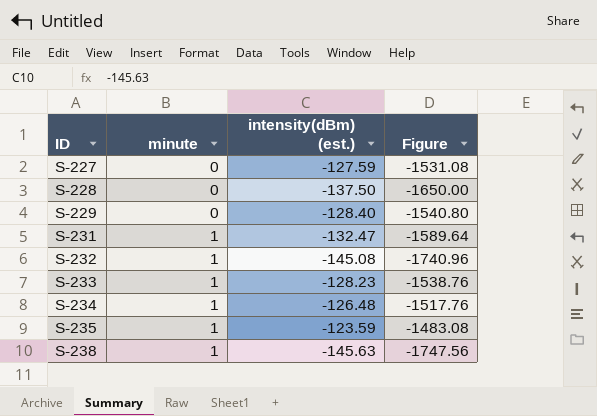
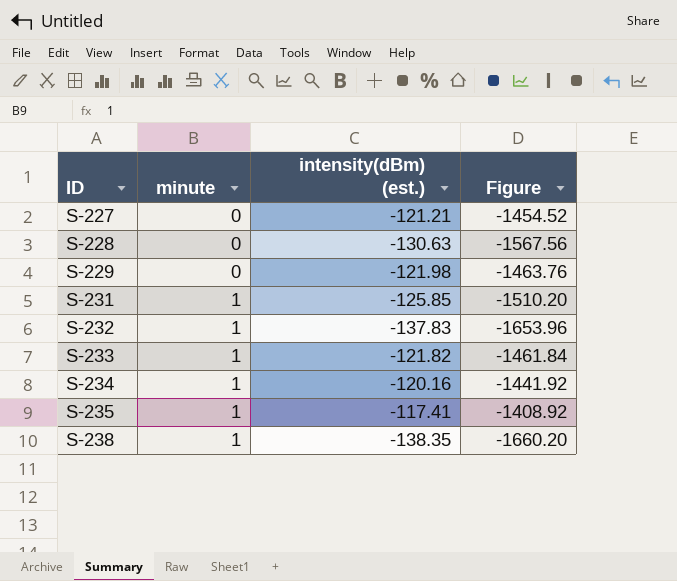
S-227 | intensity(dBm) (est.): -127.59 -> -121.21
S-227 | Figure: -1531.08 -> -1454.52
S-228 | intensity(dBm) (est.): -137.50 -> -130.63
S-228 | Figure: -1650.00 -> -1567.56
S-229 | intensity(dBm) (est.): -128.40 -> -121.98
S-229 | Figure: -1540.80 -> -1463.76
S-231 | intensity(dBm) (est.): -132.47 -> -125.85
S-231 | Figure: -1589.64 -> -1510.20
S-232 | intensity(dBm) (est.): -145.08 -> -137.83
S-232 | Figure: -1740.96 -> -1653.96
S-233 | intensity(dBm) (est.): -128.23 -> -121.82
S-233 | Figure: -1538.76 -> -1461.84
S-234 | intensity(dBm) (est.): -126.48 -> -120.16
S-234 | Figure: -1517.76 -> -1441.92
S-235 | intensity(dBm) (est.): -123.59 -> -117.41
S-235 | Figure: -1483.08 -> -1408.92
S-238 | intensity(dBm) (est.): -145.63 -> -138.35
S-238 | Figure: -1747.56 -> -1660.20

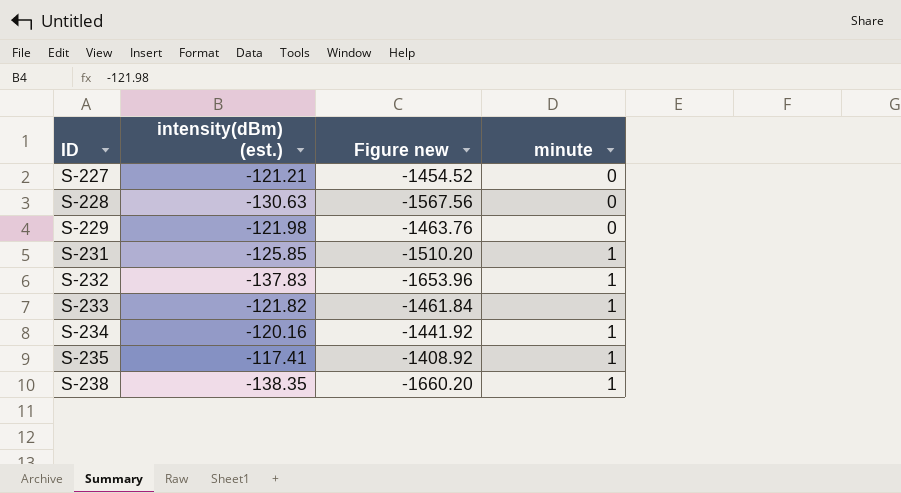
column name: Figure -> Figure new
column minute | position: 2 -> 4

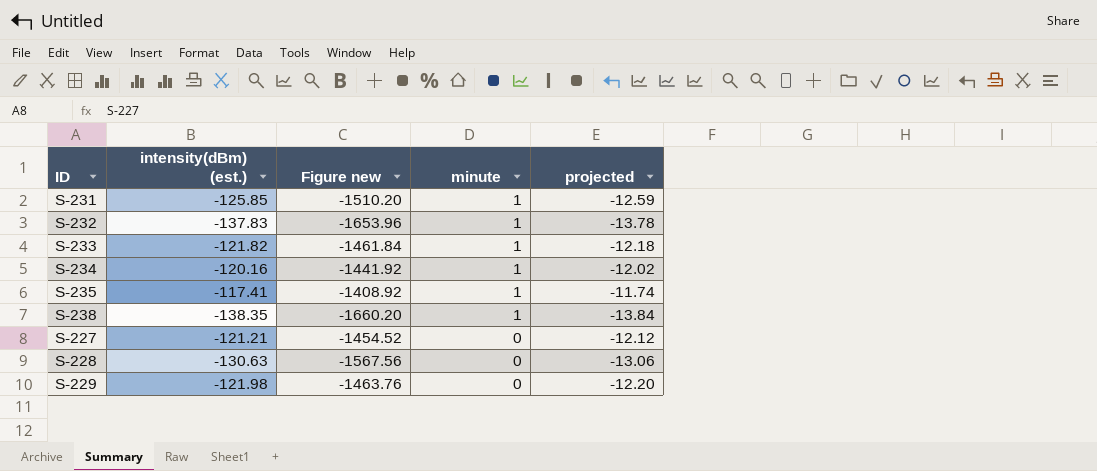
row order: ID ascending -> minute descending
column projected | formula: none -> [intensity(dBm) (est.)] * 0.1

